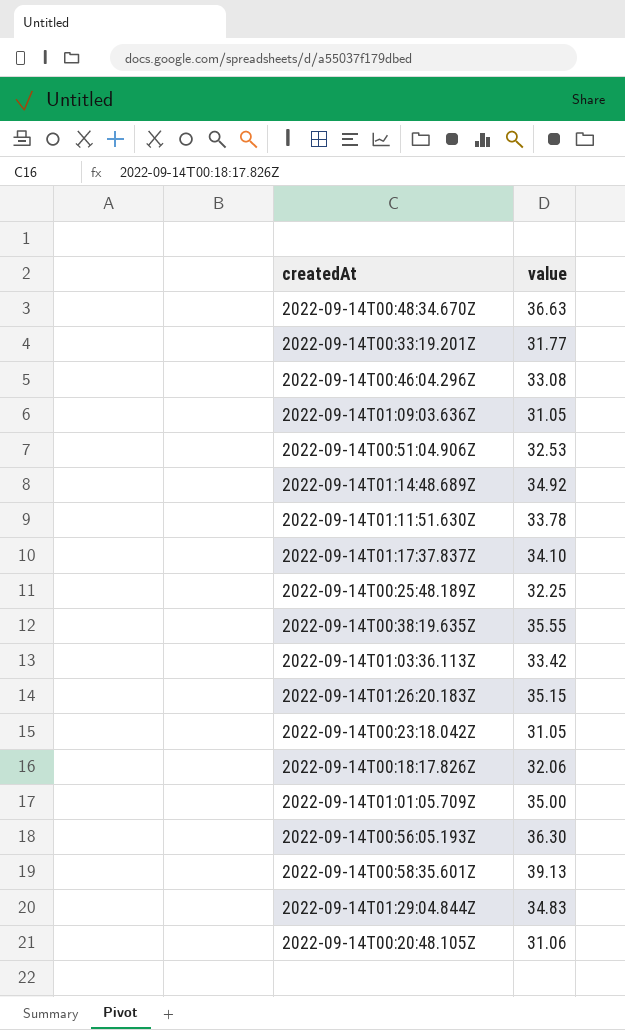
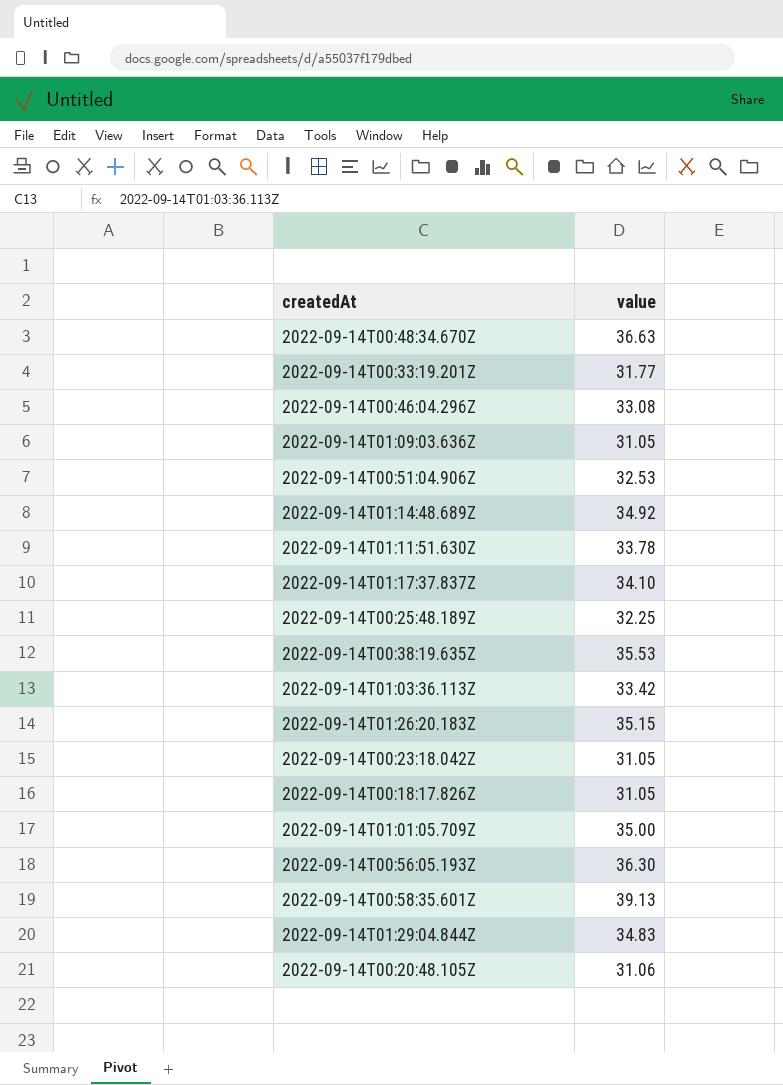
2022-09-14T00:38:19.635Z | value: 35.55 -> 35.53
2022-09-14T00:18:17.826Z | value: 32.06 -> 31.05

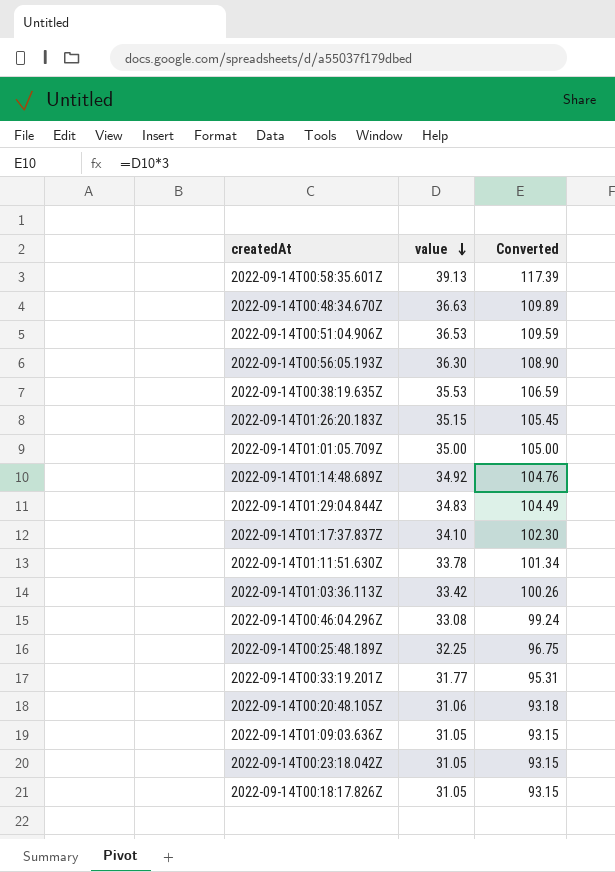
row order: none -> value descending
column Converted | formula: none -> [value] * 3
2022-09-14T00:51:04.906Z | value: 32.53 -> 36.53

